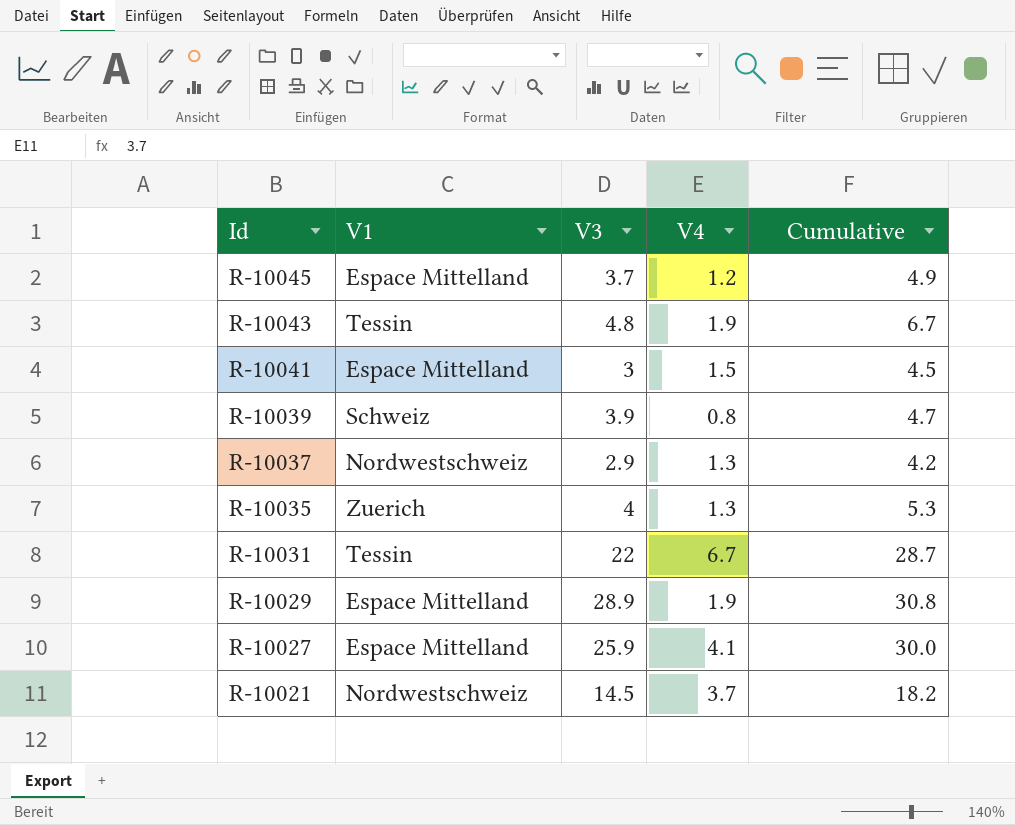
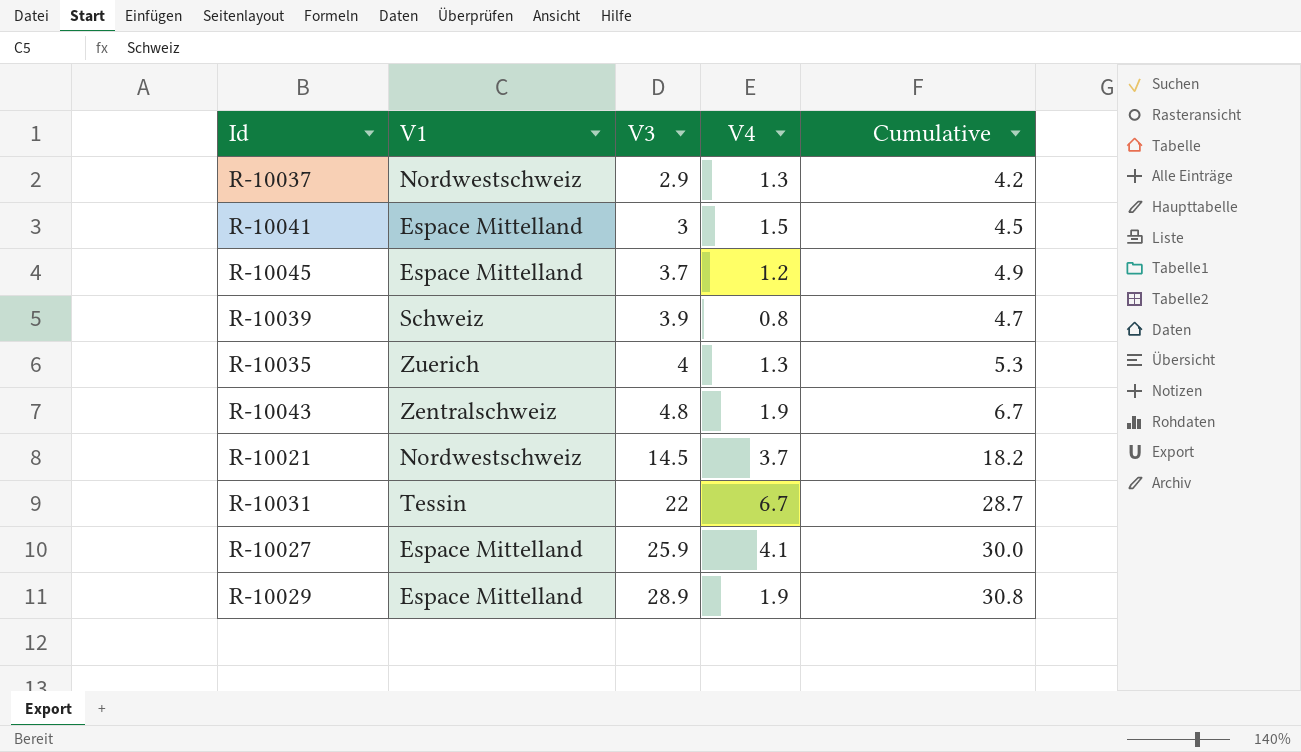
row order: Id descending -> V3 ascending
R-10043 | V1: Tessin -> Zentralschweiz

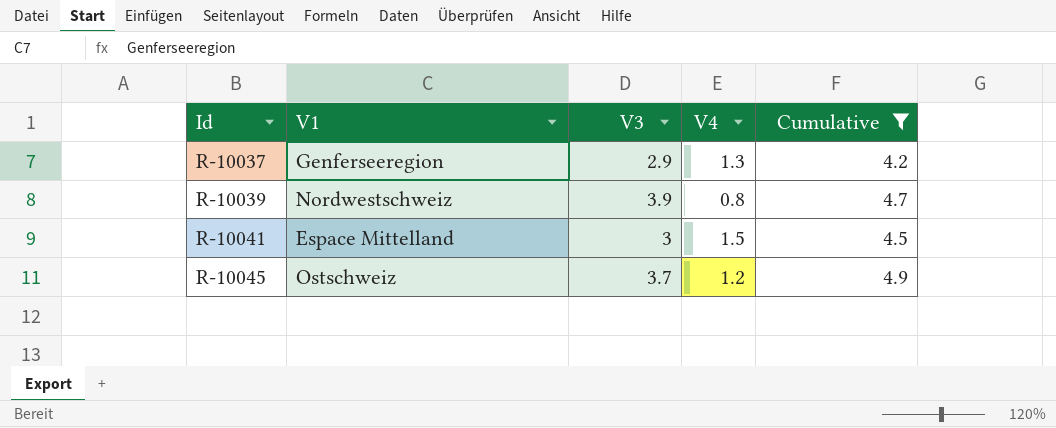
filter: none -> Cumulative <= 4.9
row order: V3 ascending -> Id ascending
R-10037 | V1: Nordwestschweiz -> Genferseeregion
R-10039 | V1: Schweiz -> Nordwestschweiz
R-10045 | V1: Espace Mittelland -> Ostschweiz

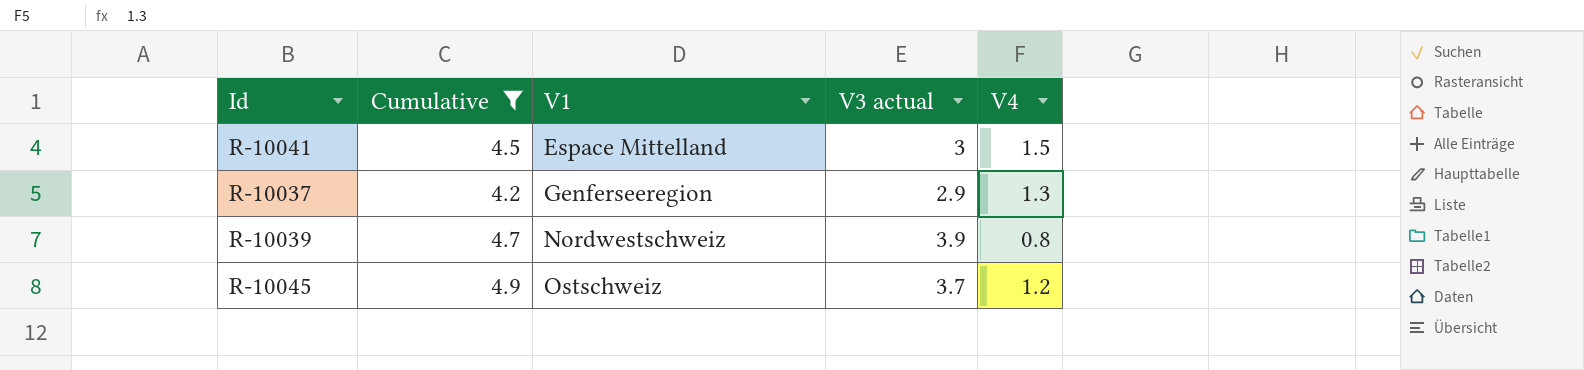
row order: Id ascending -> V1 ascending
column Cumulative | position: 5 -> 2
column name: V3 -> V3 actual

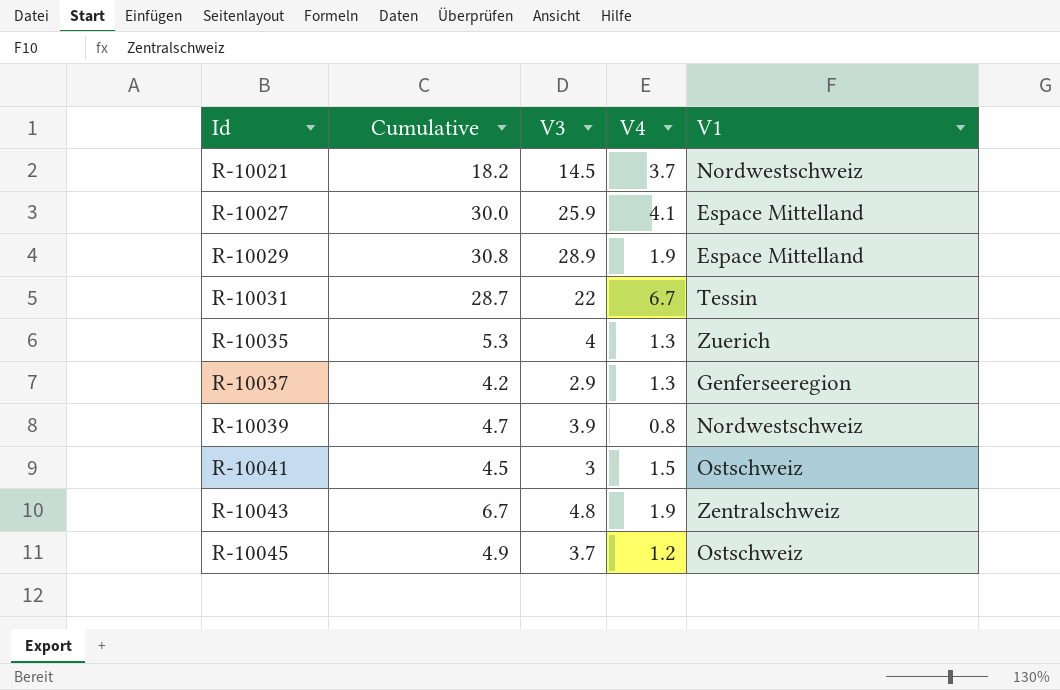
filter: Cumulative <= 4.9 -> none
row order: V1 ascending -> Id ascending
column name: V3 actual -> V3
column V1 | position: 3 -> 5
R-10041 | V1: Espace Mittelland -> Ostschweiz

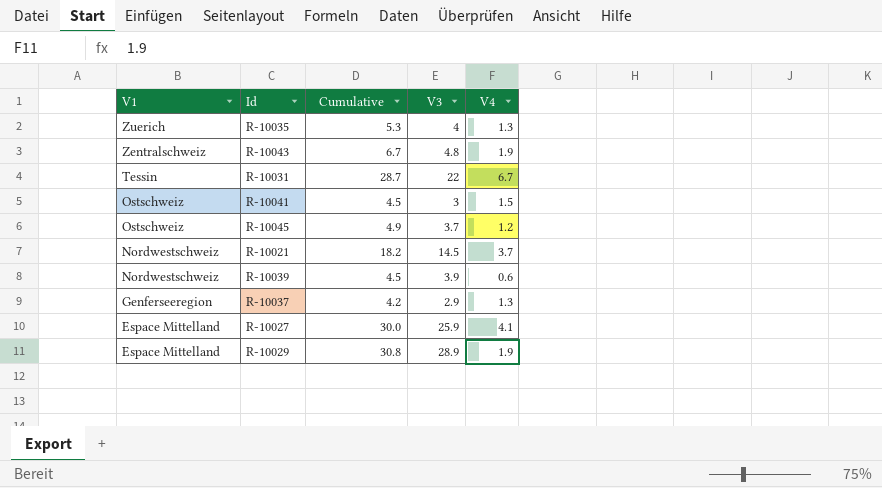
row order: Id ascending -> V1 descending
column V1 | position: 5 -> 1
R-10039 | Cumulative: 4.7 -> 4.5
R-10039 | V4: 0.8 -> 0.6

